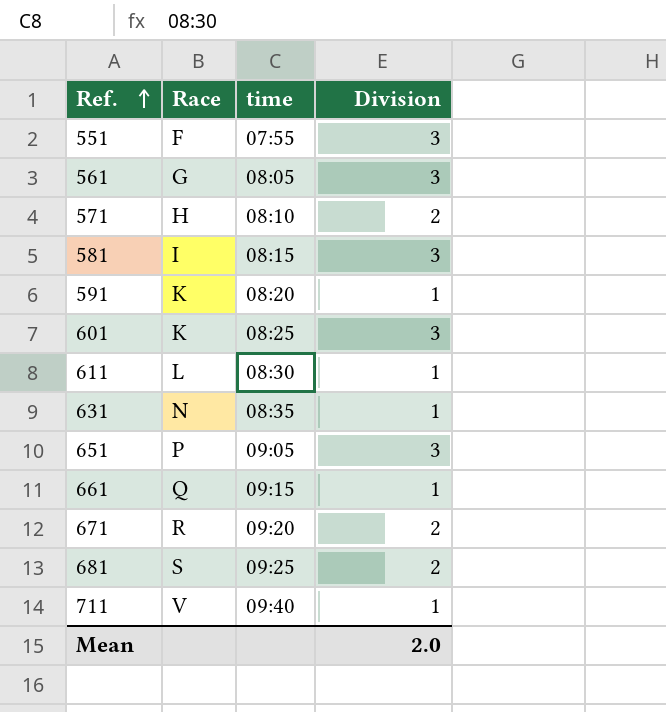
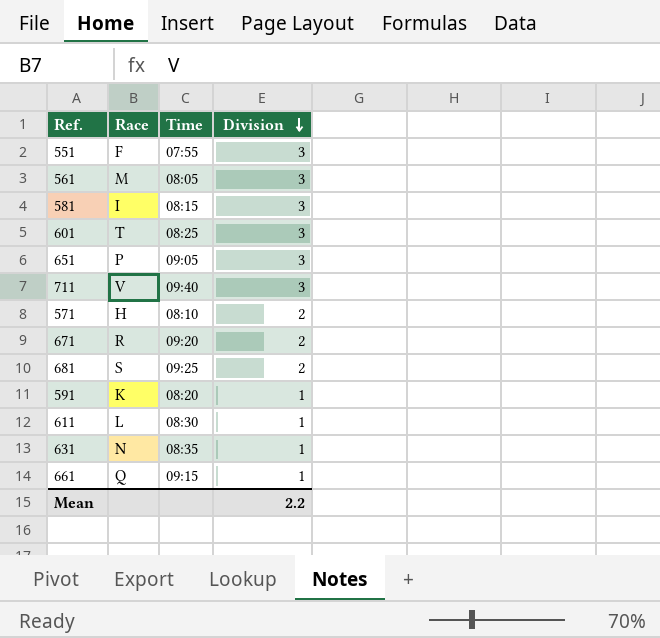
row order: Ref. ascending -> Division descending
column name: time -> Time
561 | Race: G -> M
601 | Race: K -> T
711 | Division: 1 -> 3
Mean | Division: 2.0 -> 2.2

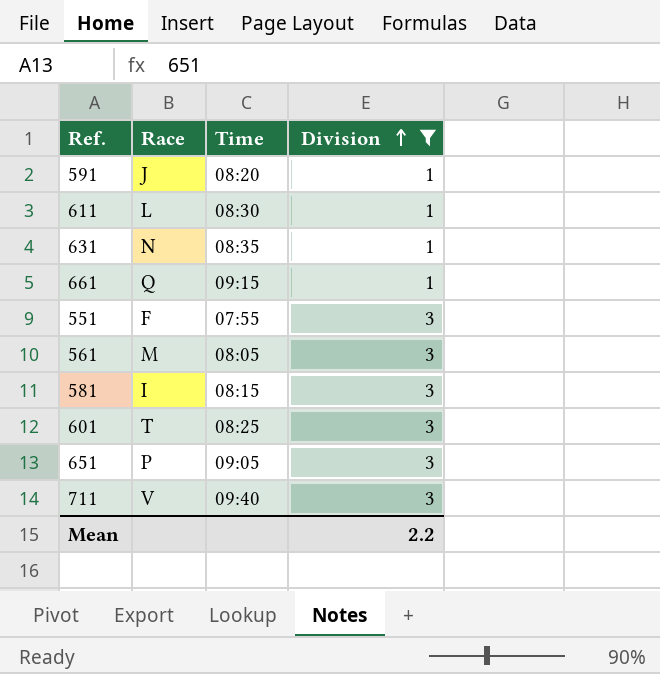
filter: none -> Division != 2
row order: Division descending -> Division ascending
591 | Race: K -> J

